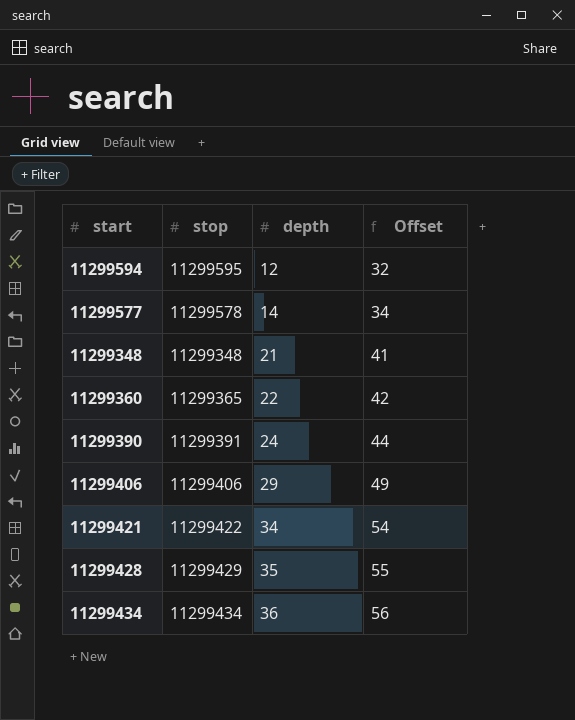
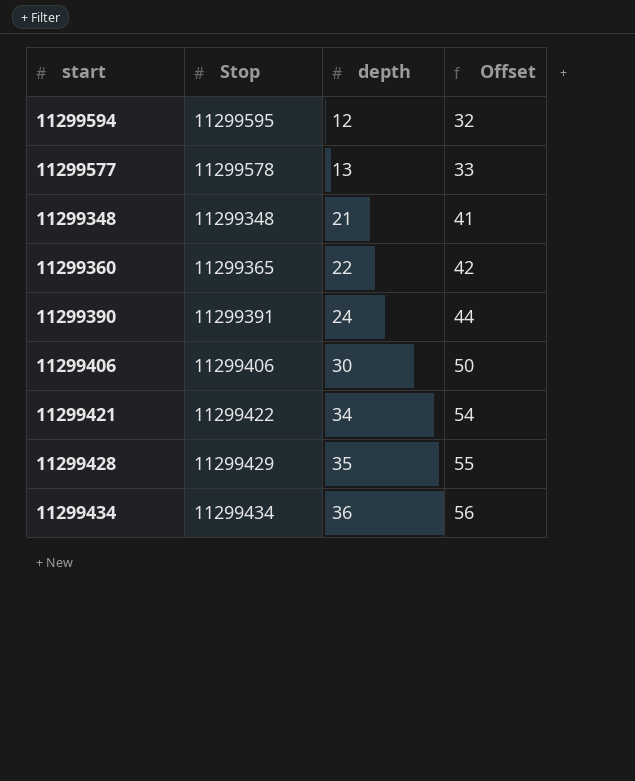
column name: stop -> Stop
11299577 | depth: 14 -> 13
11299577 | Offset: 34 -> 33
11299406 | depth: 29 -> 30
11299406 | Offset: 49 -> 50

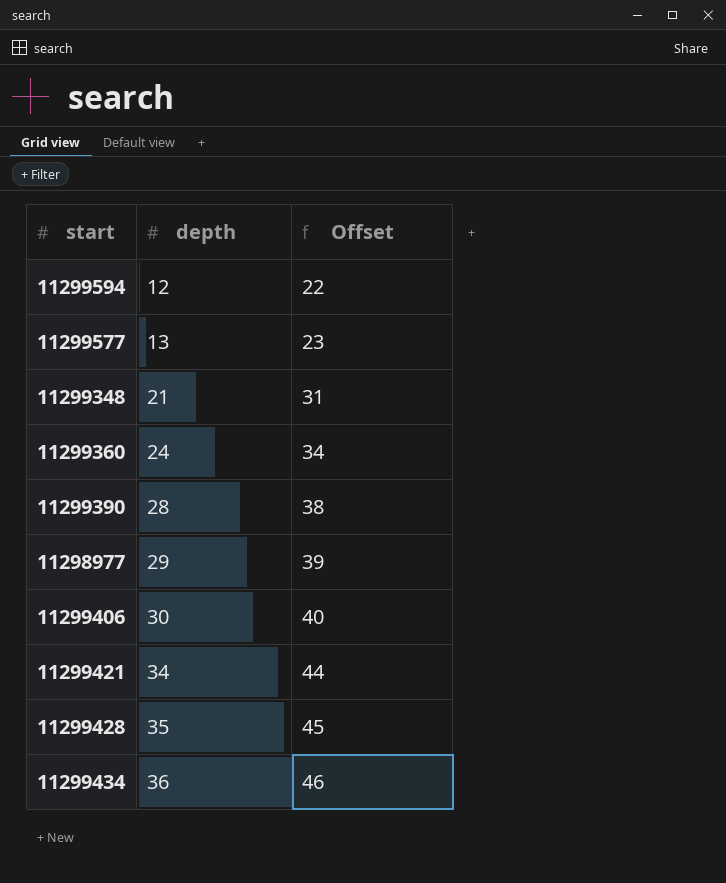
column Stop | position: 2 -> none
column Offset | formula: [depth] + 20 -> [depth] + 10
11299360 | depth: 22 -> 24
11299390 | depth: 24 -> 28
row 11298977: none -> 29 | 39

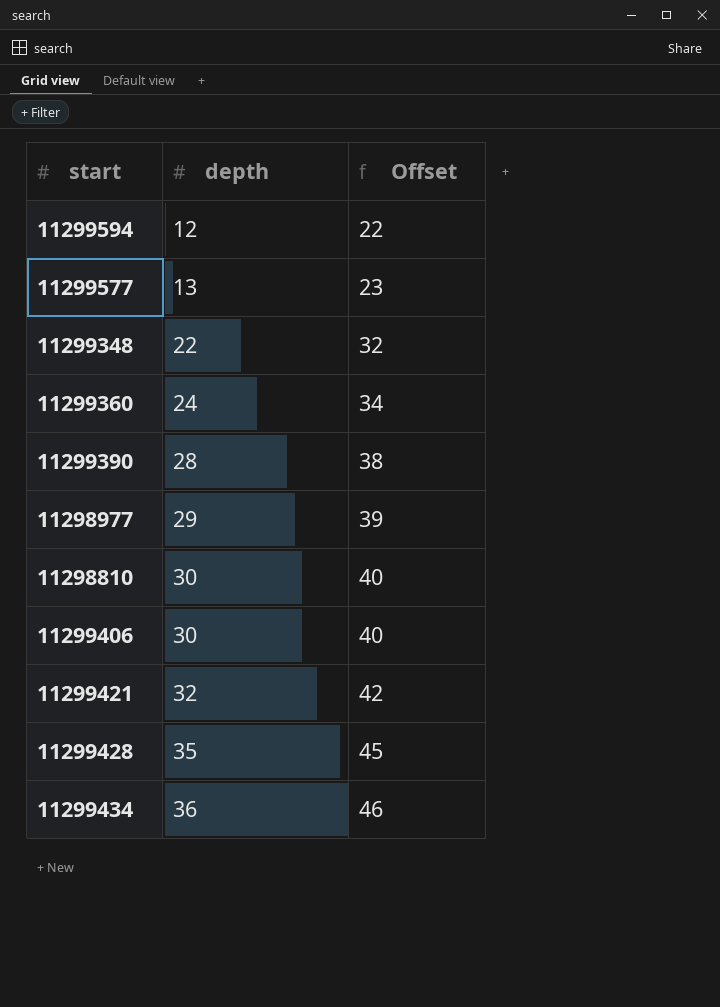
11299348 | depth: 21 -> 22
11299348 | Offset: 31 -> 32
row 11298810: none -> 30 | 40
11299421 | depth: 34 -> 32
11299421 | Offset: 44 -> 42

